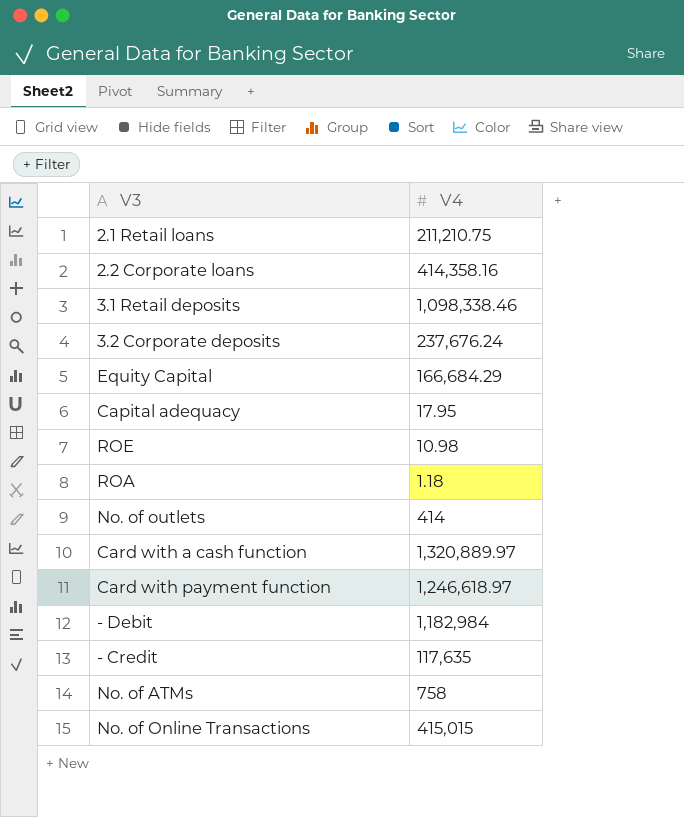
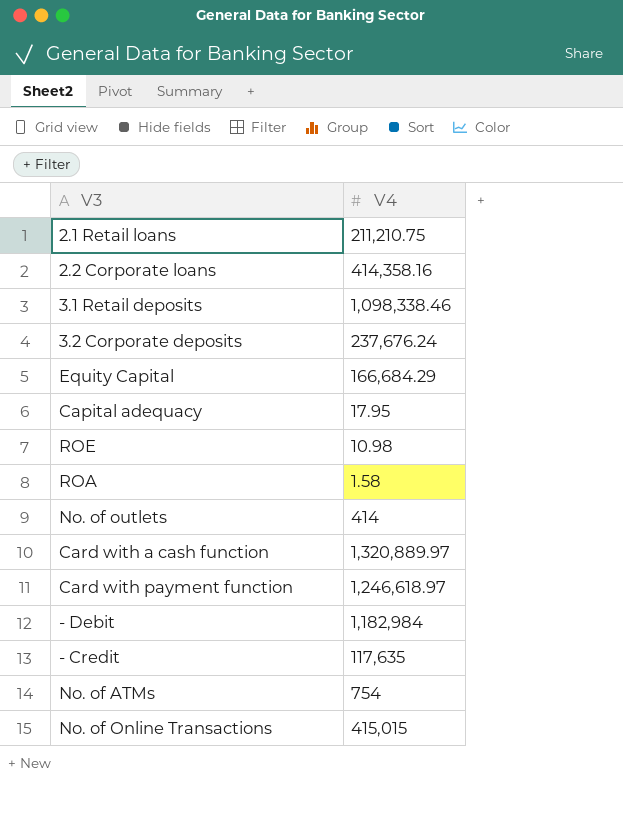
ROA | V4: 1.18 -> 1.58
No. of ATMs | V4: 758 -> 754

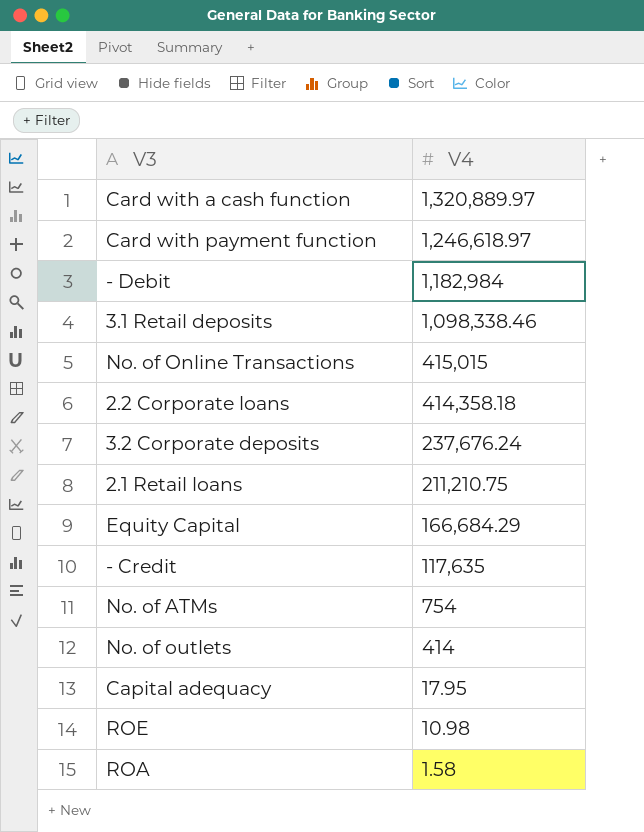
row order: none -> V4 descending
2.2 Corporate loans | V4: 414,358.16 -> 414,358.18

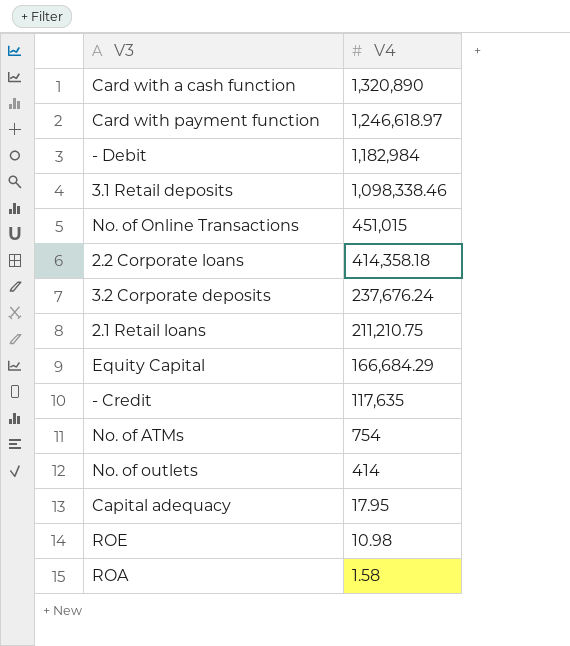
Card with a cash function | V4: 1,320,889.97 -> 1,320,890
No. of Online Transactions | V4: 415,015 -> 451,015

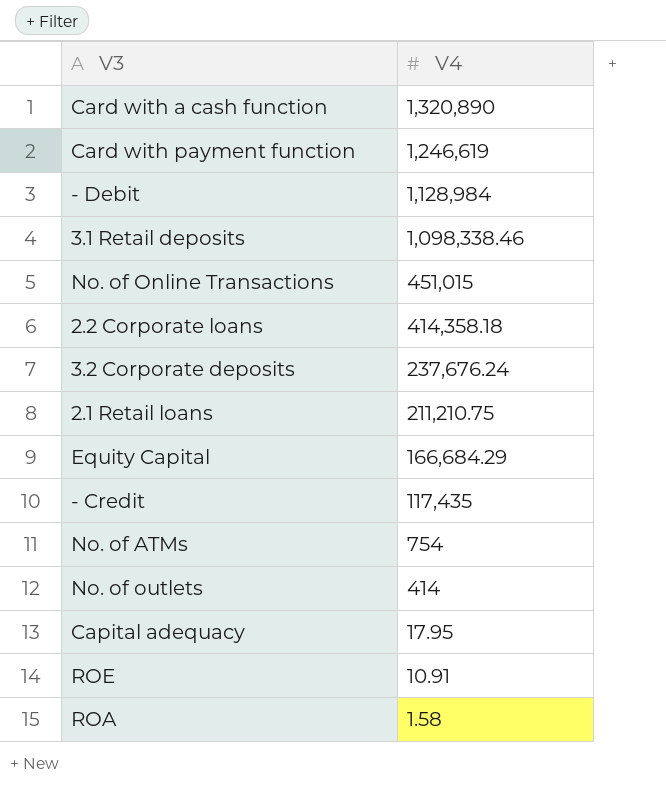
Card with payment function | V4: 1,246,618.97 -> 1,246,619
- Debit | V4: 1,182,984 -> 1,128,984
- Credit | V4: 117,635 -> 117,435
ROE | V4: 10.98 -> 10.91

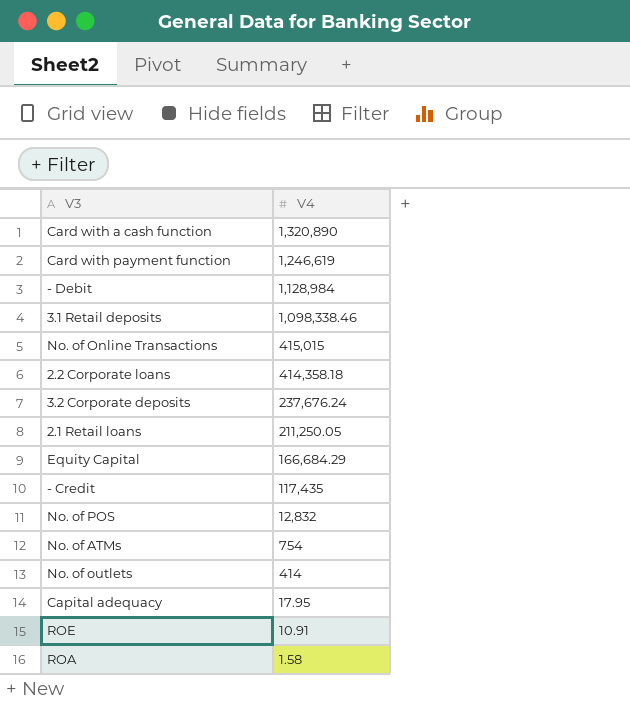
No. of Online Transactions | V4: 451,015 -> 415,015
2.1 Retail loans | V4: 211,210.75 -> 211,250.05
row No. of POS: none -> 12,832

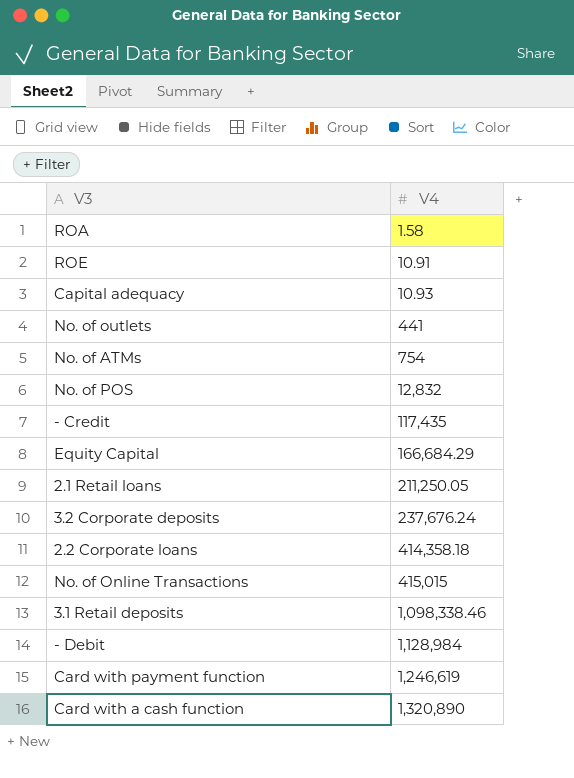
row order: V4 descending -> V4 ascending
Capital adequacy | V4: 17.95 -> 10.93
No. of outlets | V4: 414 -> 441

